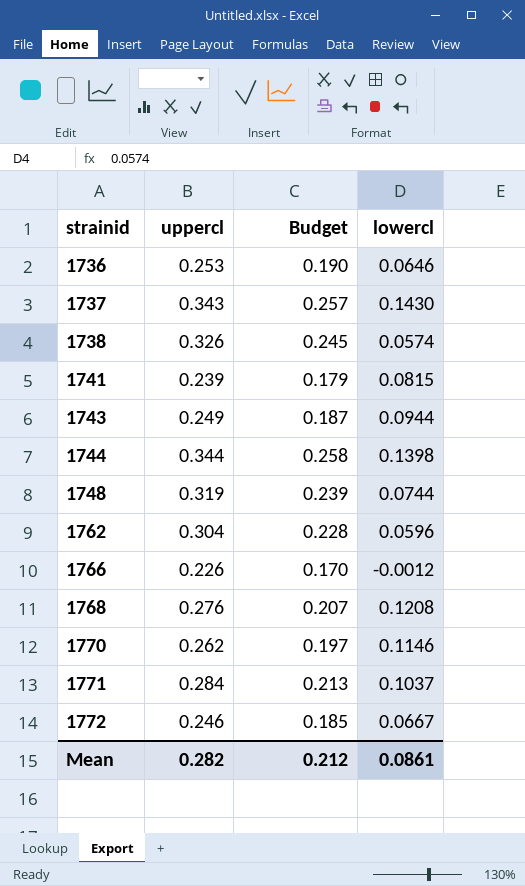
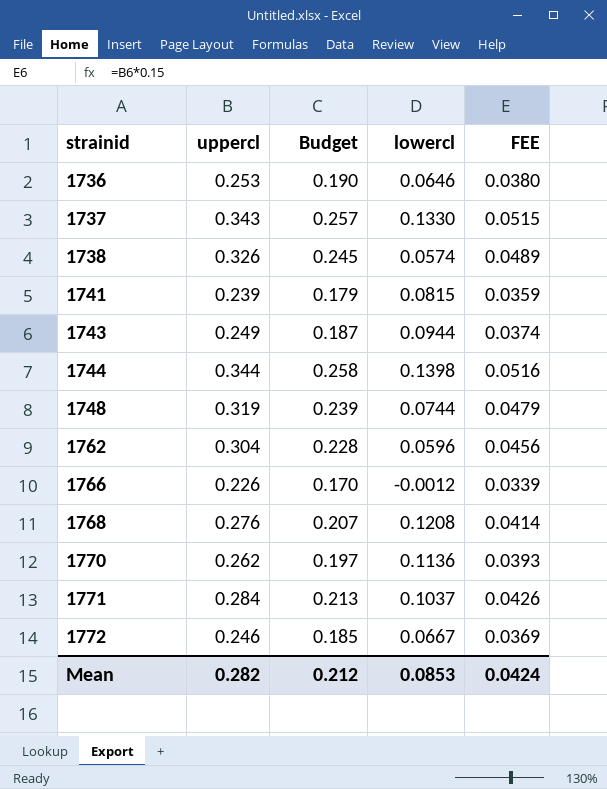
column FEE | formula: none -> [uppercl] * 0.15
1737 | lowercl: 0.1430 -> 0.1330
1770 | lowercl: 0.1146 -> 0.1136
Mean | lowercl: 0.0861 -> 0.0853

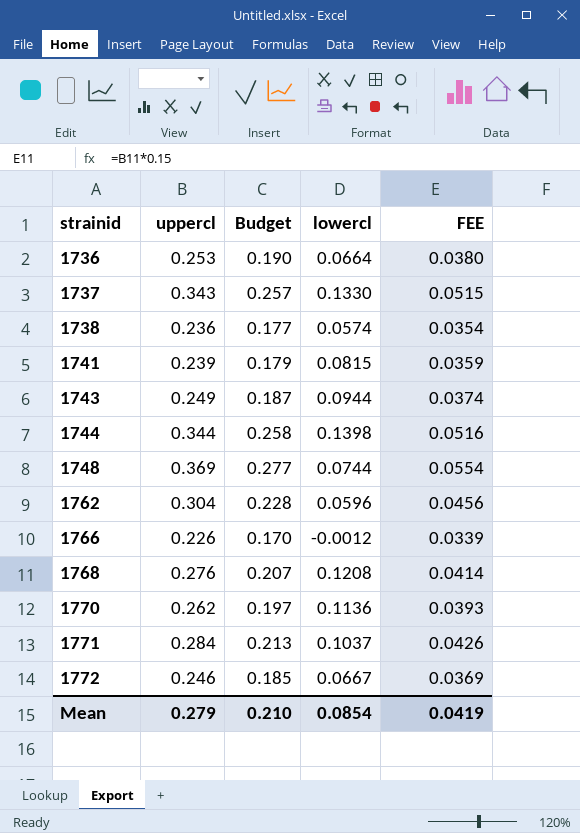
1736 | lowercl: 0.0646 -> 0.0664
1738 | uppercl: 0.326 -> 0.236
1738 | Budget: 0.245 -> 0.177
1738 | FEE: 0.0489 -> 0.0354
1748 | uppercl: 0.319 -> 0.369
1748 | Budget: 0.239 -> 0.277
1748 | FEE: 0.0479 -> 0.0554
Mean | uppercl: 0.282 -> 0.279
Mean | Budget: 0.212 -> 0.210
Mean | lowercl: 0.0853 -> 0.0854
Mean | FEE: 0.0424 -> 0.0419

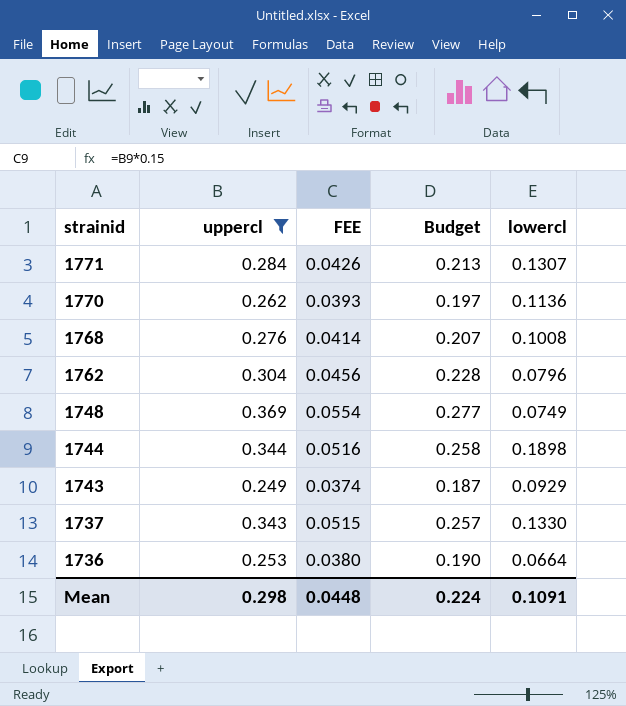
filter: none -> uppercl >= 0.249
row order: strainid ascending -> strainid descending
column FEE | position: 5 -> 3
1771 | lowercl: 0.1037 -> 0.1307
1768 | lowercl: 0.1208 -> 0.1008
1762 | lowercl: 0.0596 -> 0.0796
1748 | lowercl: 0.0744 -> 0.0749
1744 | lowercl: 0.1398 -> 0.1898
1743 | lowercl: 0.0944 -> 0.0929
Mean | uppercl: 0.279 -> 0.298
Mean | FEE: 0.0419 -> 0.0448
Mean | Budget: 0.210 -> 0.224
Mean | lowercl: 0.0854 -> 0.1091

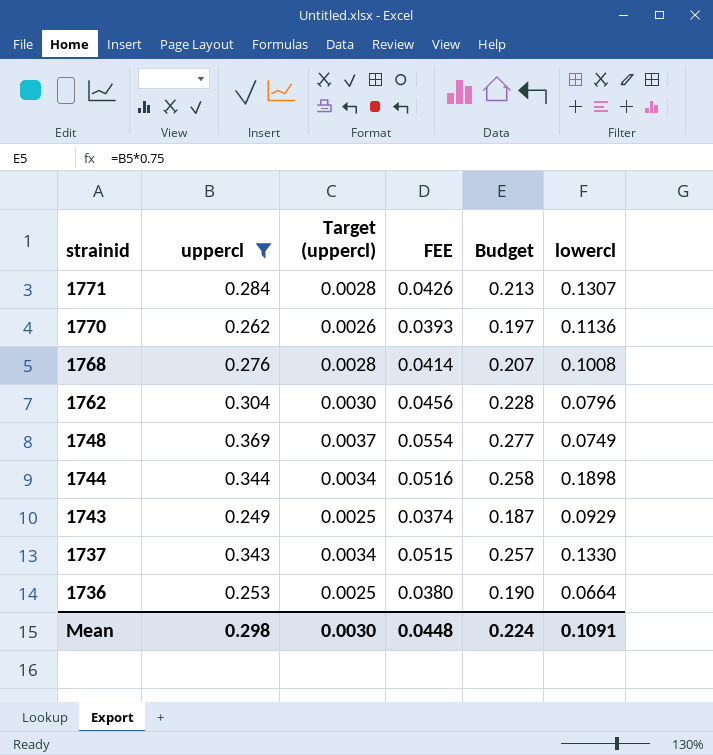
column Target (uppercl) | formula: none -> [uppercl] * 0.01

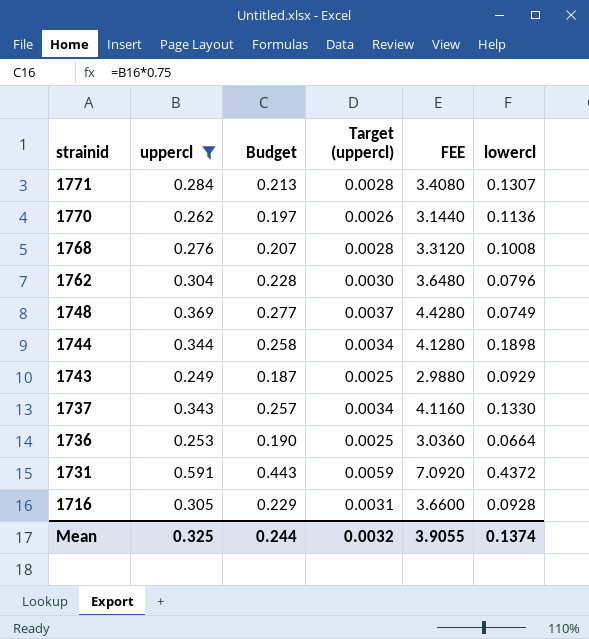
column Budget | position: 5 -> 3
column FEE | formula: [uppercl] * 0.15 -> [uppercl] * 12
row 1731: none -> 0.591 | 0.443 | 0.0059 | 7.0920 | 0.4372
row 1716: none -> 0.305 | 0.229 | 0.0031 | 3.6600 | 0.0928
Mean | uppercl: 0.298 -> 0.325
Mean | Budget: 0.224 -> 0.244
Mean | Target (uppercl): 0.0030 -> 0.0032
Mean | FEE: 0.0448 -> 3.9055
Mean | lowercl: 0.1091 -> 0.1374

